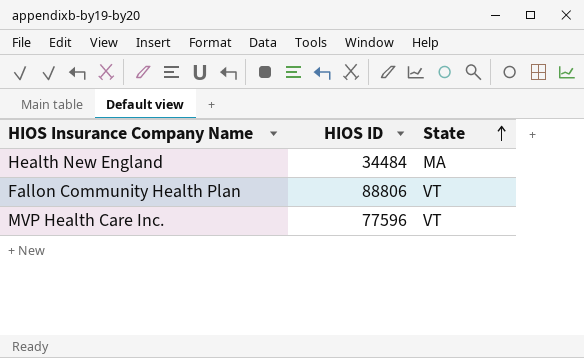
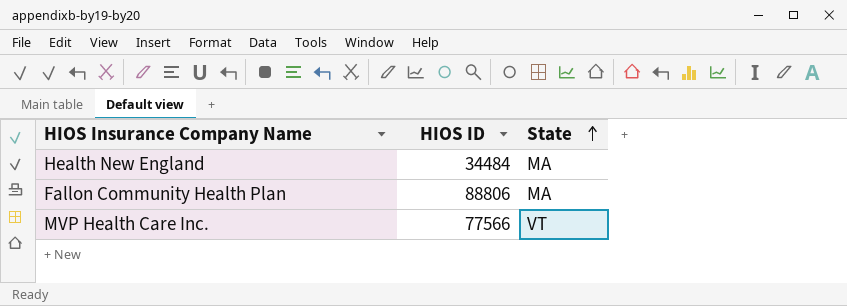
Fallon Community Health Plan | State: VT -> MA
MVP Health Care Inc. | HIOS ID: 77596 -> 77566

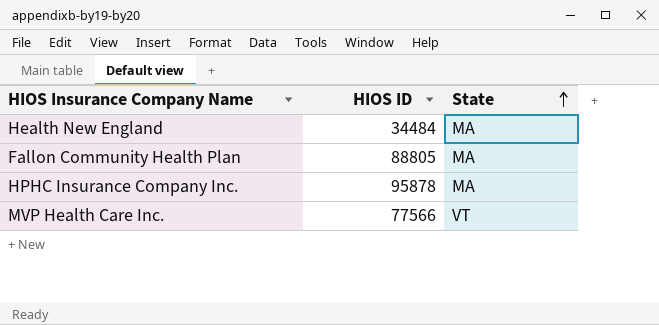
Fallon Community Health Plan | HIOS ID: 88806 -> 88805
row HPHC Insurance Company Inc.: none -> 95878 | MA

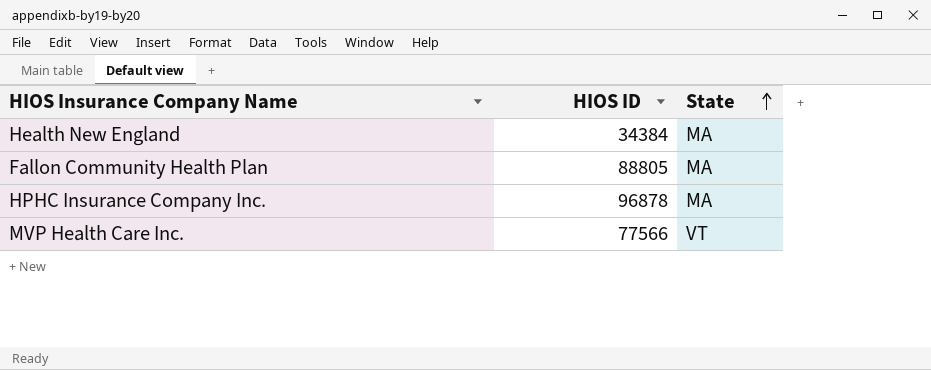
Health New England | HIOS ID: 34484 -> 34384
HPHC Insurance Company Inc. | HIOS ID: 95878 -> 96878

